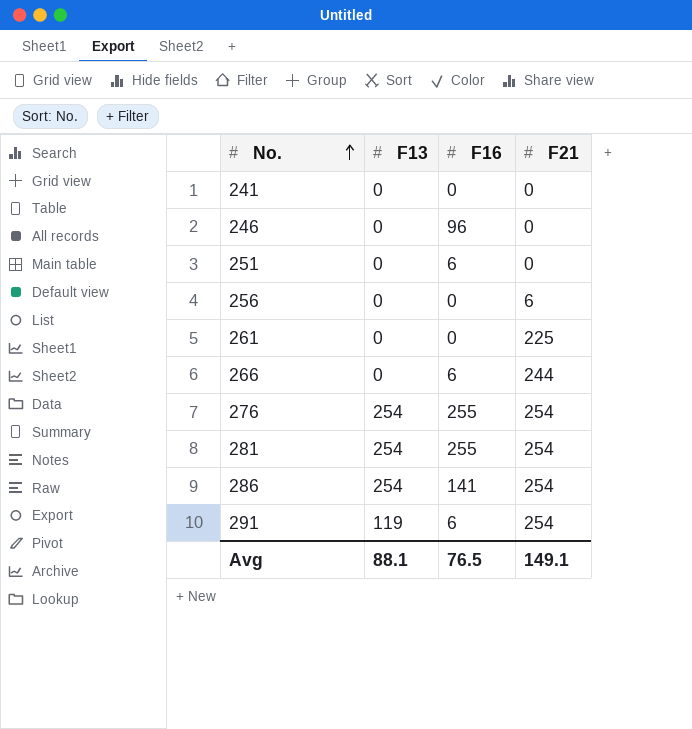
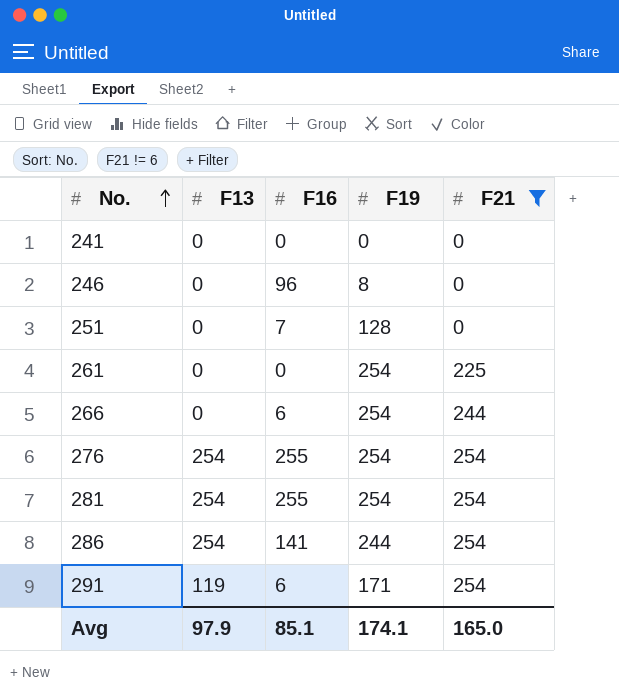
filter: none -> F21 != 6
column F19 | position: none -> 4
251 | F16: 6 -> 7
Avg | F13: 88.1 -> 97.9
Avg | F16: 76.5 -> 85.1
Avg | F21: 149.1 -> 165.0

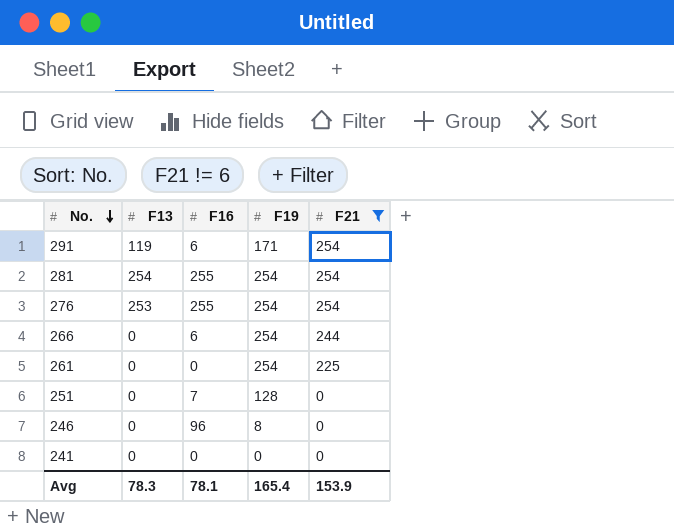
row order: No. ascending -> No. descending
row 286: 254 | 141 | 244 | 254 -> none
276 | F13: 254 -> 253
Avg | F13: 97.9 -> 78.3
Avg | F16: 85.1 -> 78.1
Avg | F19: 174.1 -> 165.4
Avg | F21: 165.0 -> 153.9

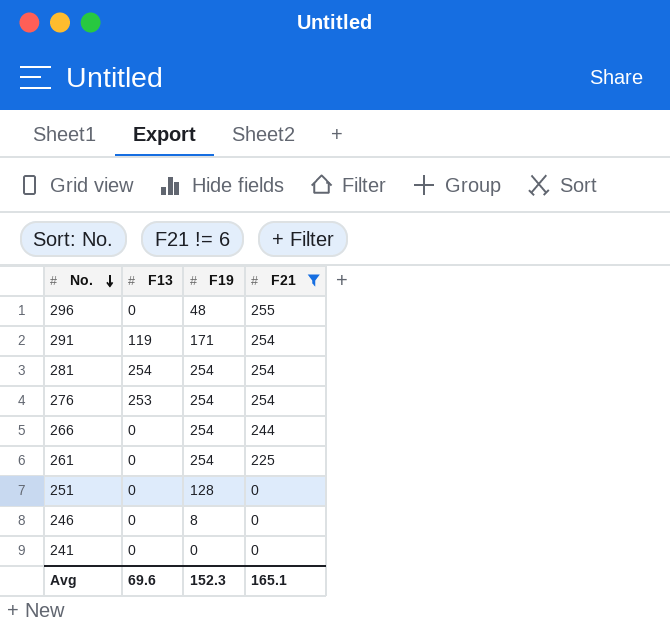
column F16 | position: 3 -> none
row 296: none -> 0 | 48 | 255
Avg | F13: 78.3 -> 69.6
Avg | F19: 165.4 -> 152.3
Avg | F21: 153.9 -> 165.1

